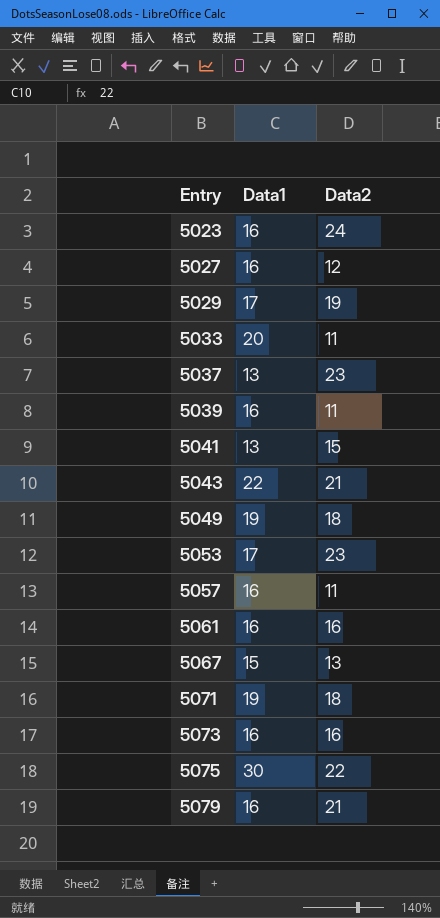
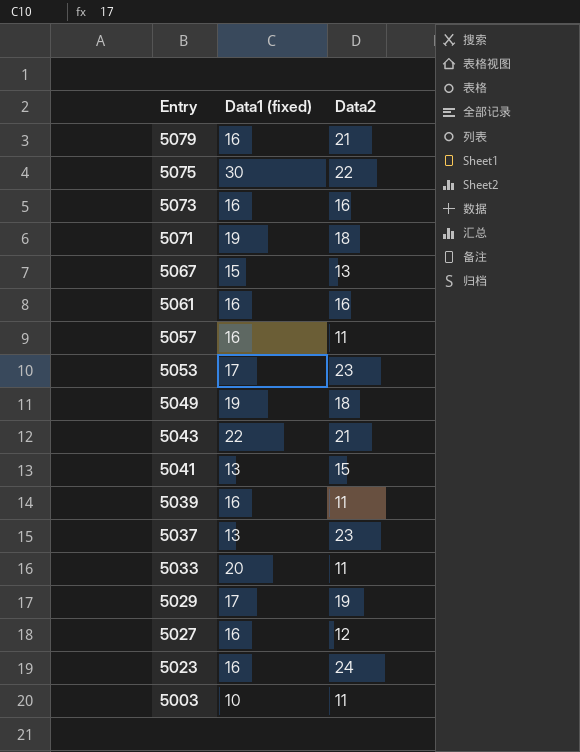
row order: Entry ascending -> Entry descending
column name: Data1 -> Data1 (fixed)
row 5003: none -> 10 | 11

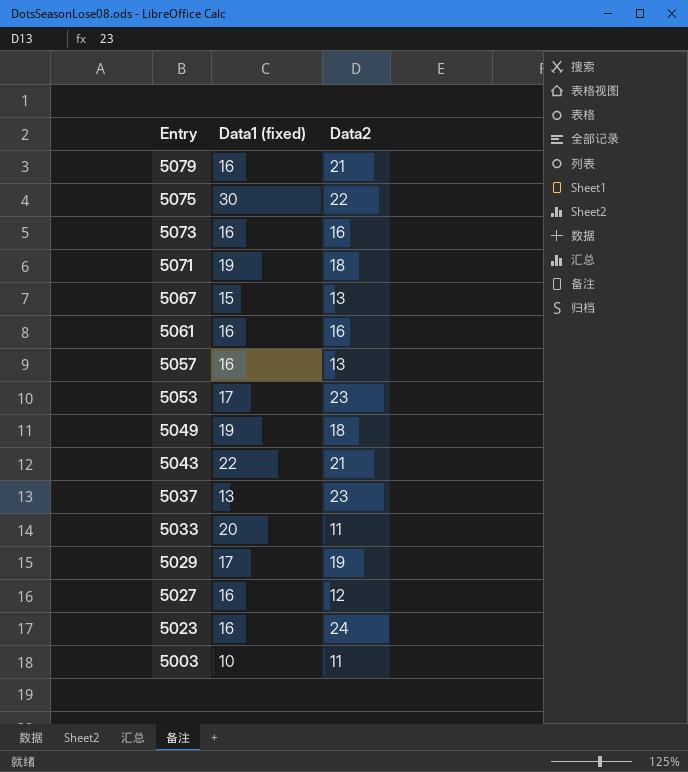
row 5041: 13 | 15 -> none
row 5039: 16 | 11 -> none
5057 | Data2: 11 -> 13

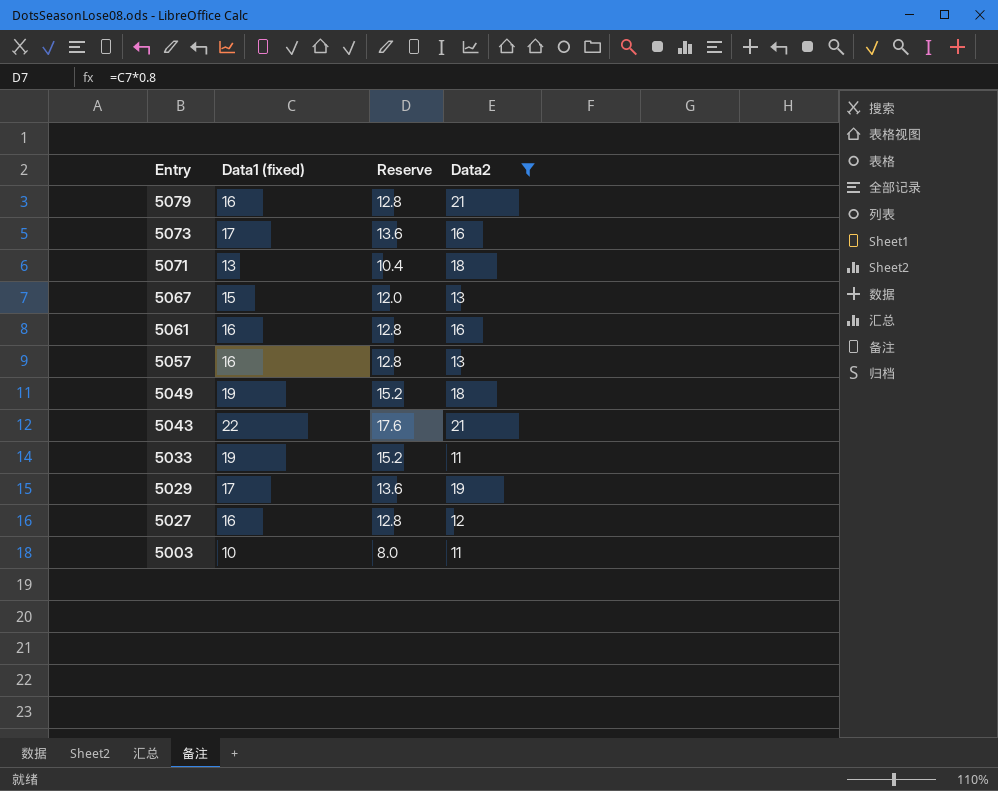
filter: none -> Data2 <= 21
column Reserve | formula: none -> [Data1 (fixed)] * 0.8
5073 | Data1 (fixed): 16 -> 17
5071 | Data1 (fixed): 19 -> 13
5033 | Data1 (fixed): 20 -> 19

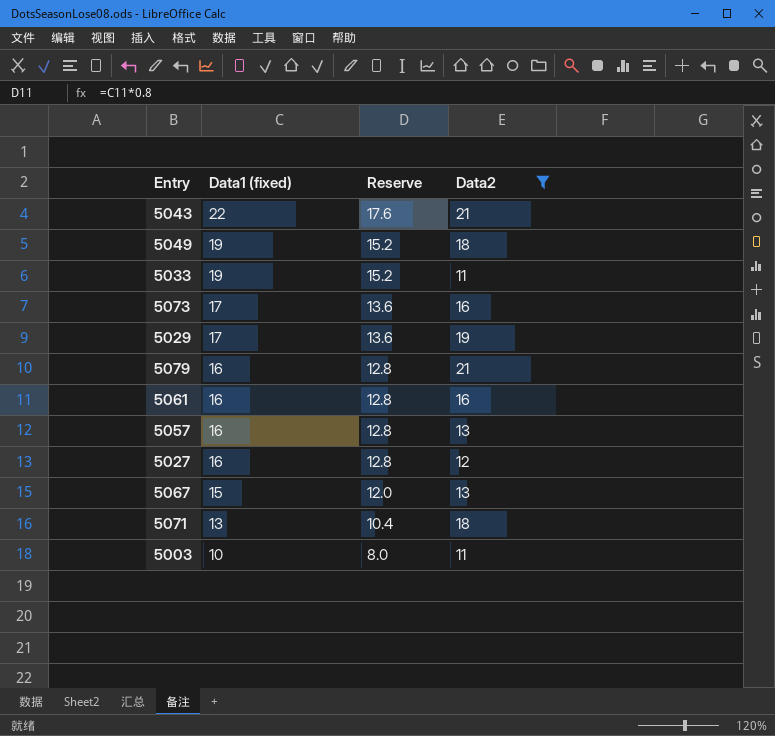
row order: Entry descending -> Data1 (fixed) descending

